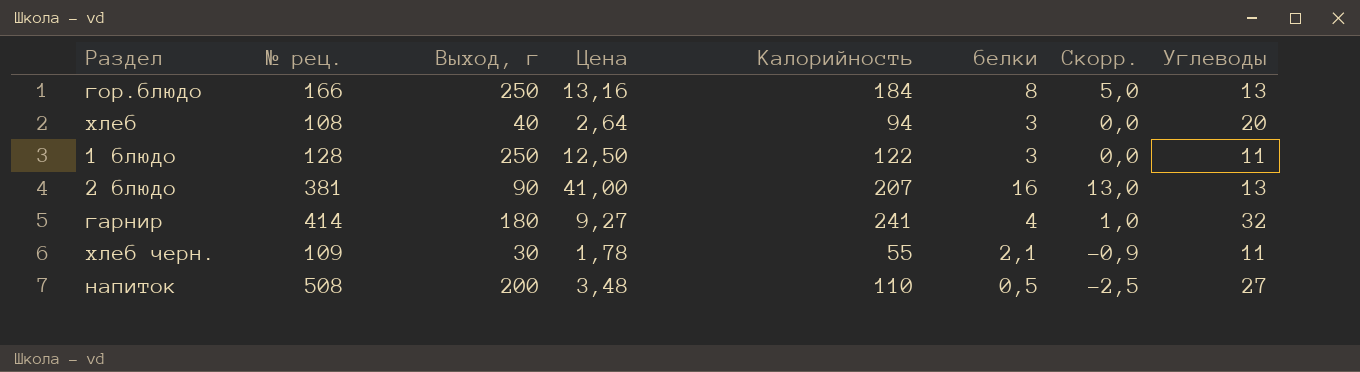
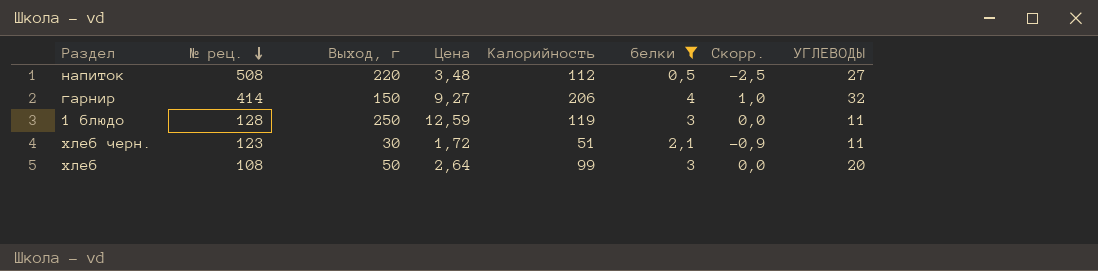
filter: none -> белки <= 4
row order: none -> № рец. descending
column name: Углеводы -> УГЛЕВОДЫ
напиток | Выход, г: 200 -> 220
напиток | Калорийность: 110 -> 112
гарнир | Выход, г: 180 -> 150
гарнир | Калорийность: 241 -> 206
1 блюдо | Цена: 12,50 -> 12,59
1 блюдо | Калорийность: 122 -> 119
хлеб черн. | № рец.: 109 -> 123
хлеб черн. | Цена: 1,78 -> 1,72
хлеб черн. | Калорийность: 55 -> 51
хлеб | Выход, г: 40 -> 50
хлеб | Калорийность: 94 -> 99

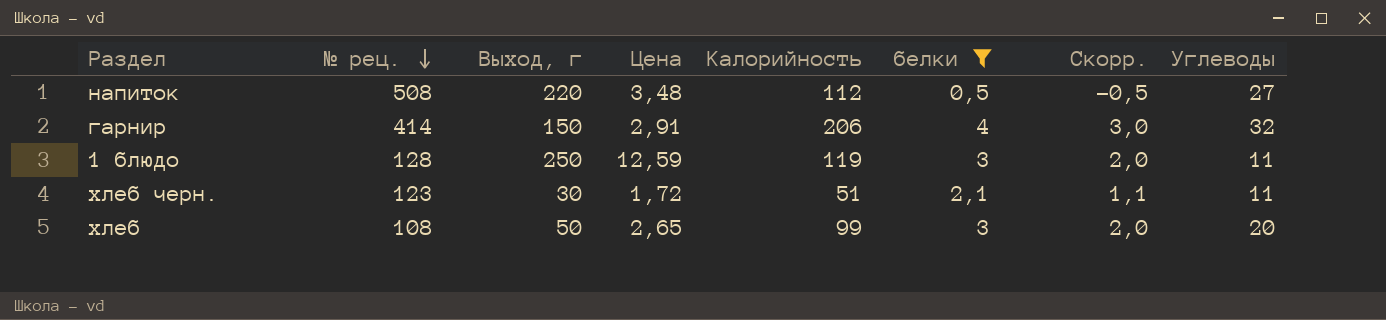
column Скорр. | formula: [белки] - 3 -> [белки] - 1
column name: УГЛЕВОДЫ -> Углеводы
гарнир | Цена: 9,27 -> 2,91
хлеб | Цена: 2,64 -> 2,65

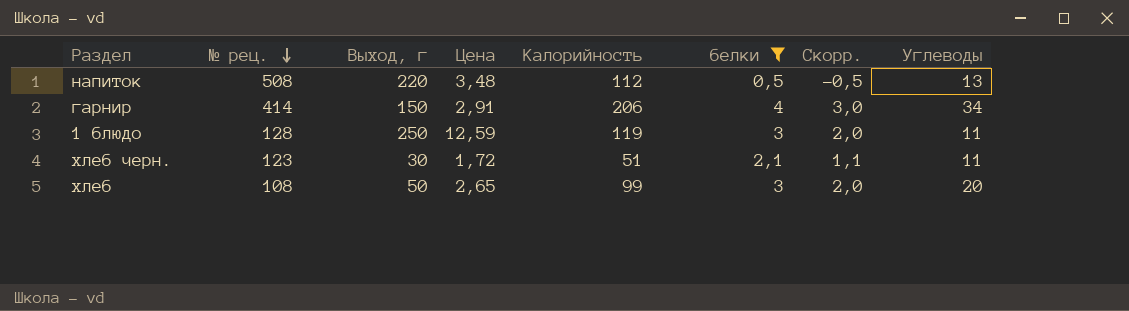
напиток | Углеводы: 27 -> 13
гарнир | Углеводы: 32 -> 34

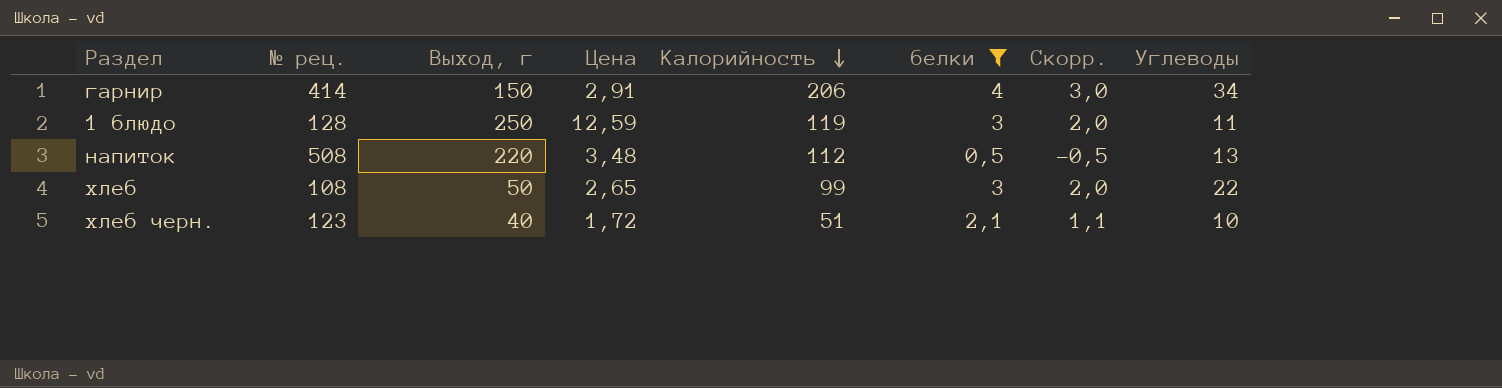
row order: № рец. descending -> Калорийность descending
хлеб | Углеводы: 20 -> 22
хлеб черн. | Выход, г: 30 -> 40
хлеб черн. | Углеводы: 11 -> 10

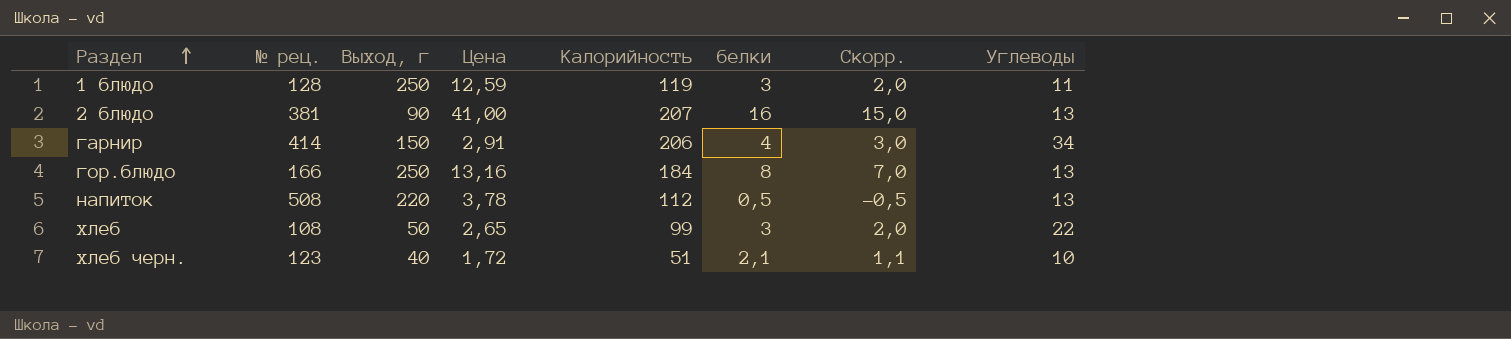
filter: белки <= 4 -> none
row order: Калорийность descending -> Раздел ascending
напиток | Цена: 3,48 -> 3,78

